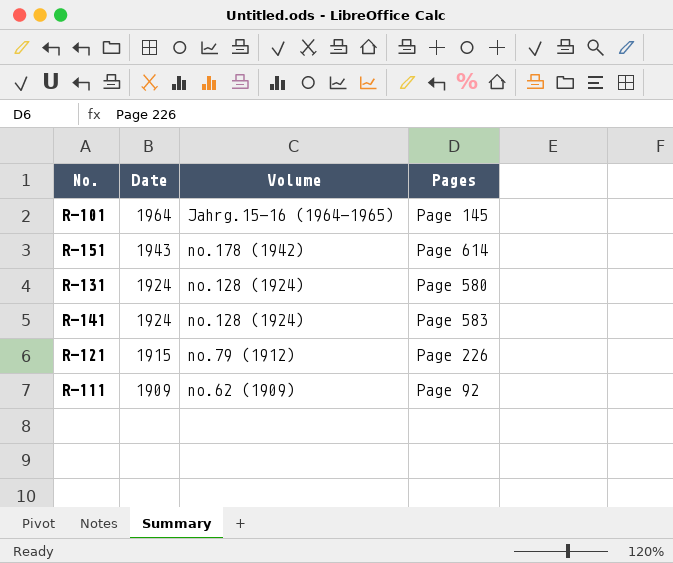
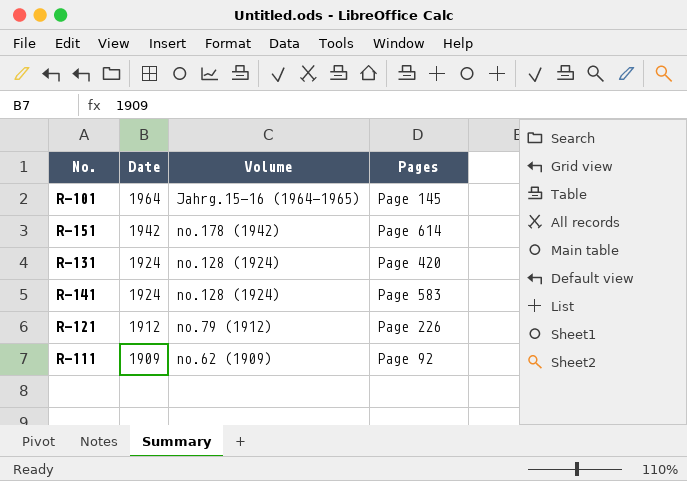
R-151 | Date: 1943 -> 1942
R-131 | Pages: Page 580 -> Page 420
R-121 | Date: 1915 -> 1912

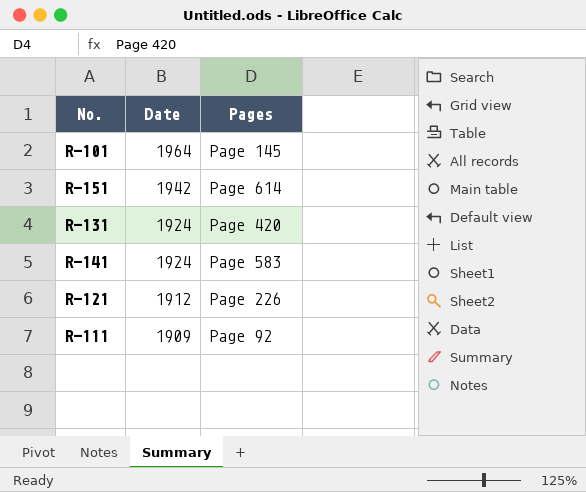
column Volume | position: 3 -> none

